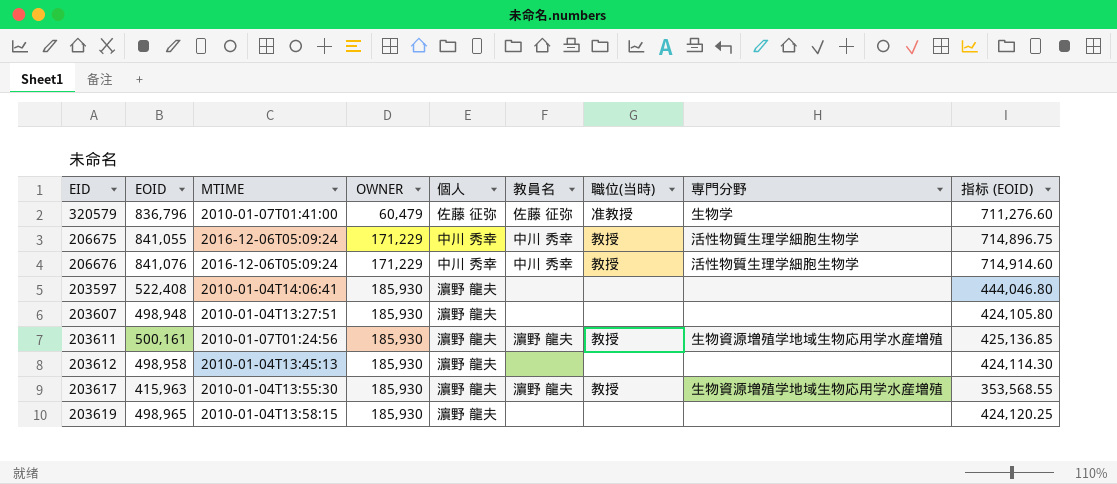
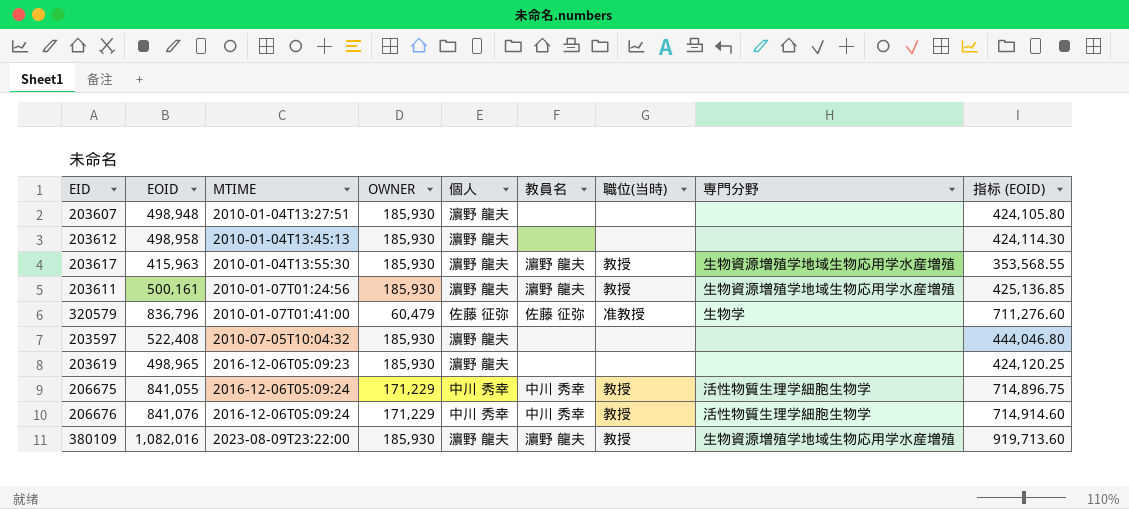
row order: OWNER ascending -> MTIME ascending
203597 | MTIME: 2010-01-04T14:06:41 -> 2010-07-05T10:04:32
203619 | MTIME: 2010-01-04T13:58:15 -> 2016-12-06T05:09:23
row 380109: none -> 1,082,016 | 2023-08-09T23:22:00 | 185,930 | 濵野 龍夫 | 濵野 龍夫 | 教授 | 生物資源増殖学地域生物応用学水産増殖 | 919,713.60

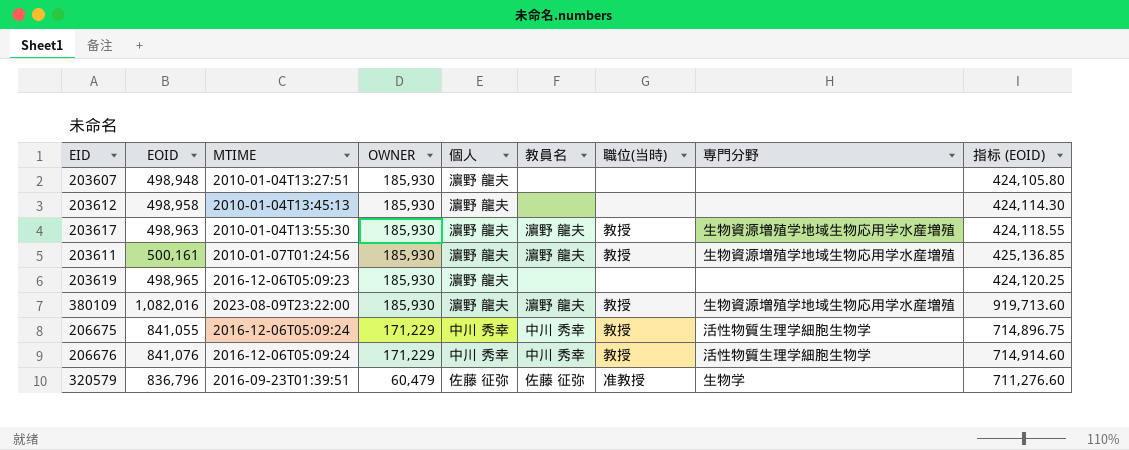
row order: MTIME ascending -> OWNER descending
row 203597: 522,408 | 2010-07-05T10:04:32 | 185,930 | 濵野 龍夫 | none | none | none | 444,046.80 -> none
203617 | EOID: 415,963 -> 498,963
203617 | 指标 (EOID): 353,568.55 -> 424,118.55
320579 | MTIME: 2010-01-07T01:41:00 -> 2016-09-23T01:39:51

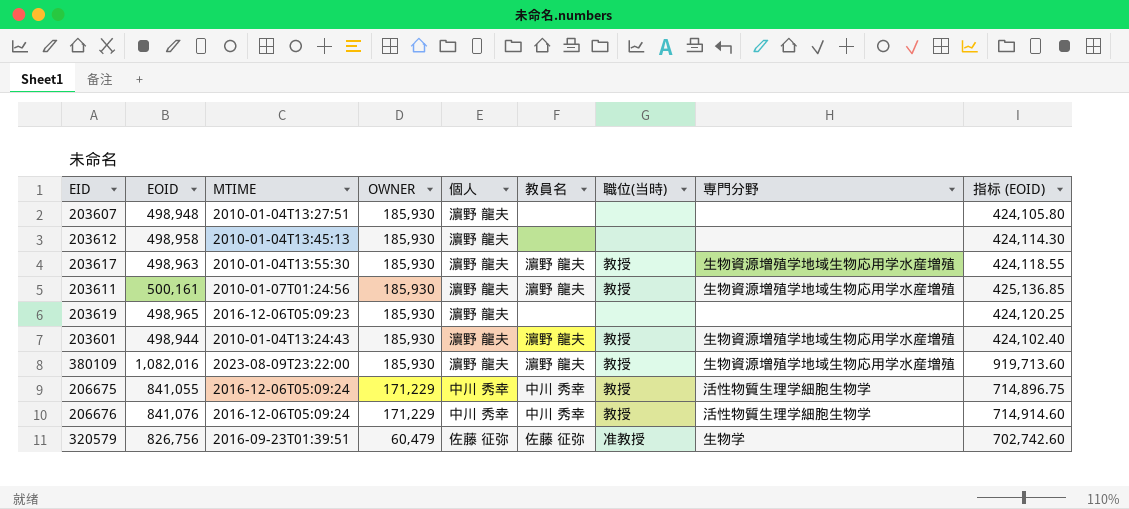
row 203601: none -> 498,944 | 2010-01-04T13:24:43 | 185,930 | 濵野 龍夫 | 濵野 龍夫 | 教授 | 生物資源増殖学地域生物応用学水産増殖 | 424,102.40
320579 | EOID: 836,796 -> 826,756
320579 | 指标 (EOID): 711,276.60 -> 702,742.60

